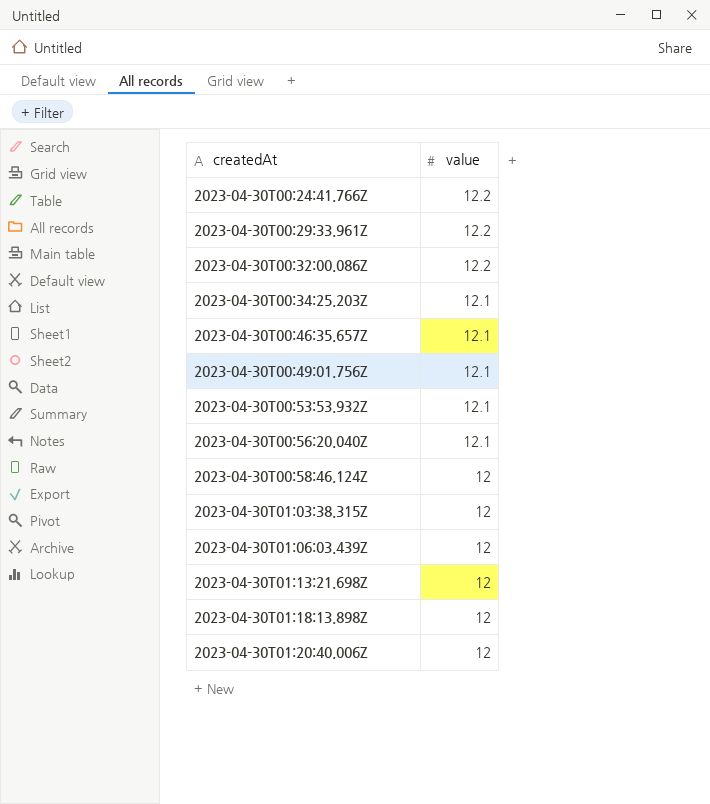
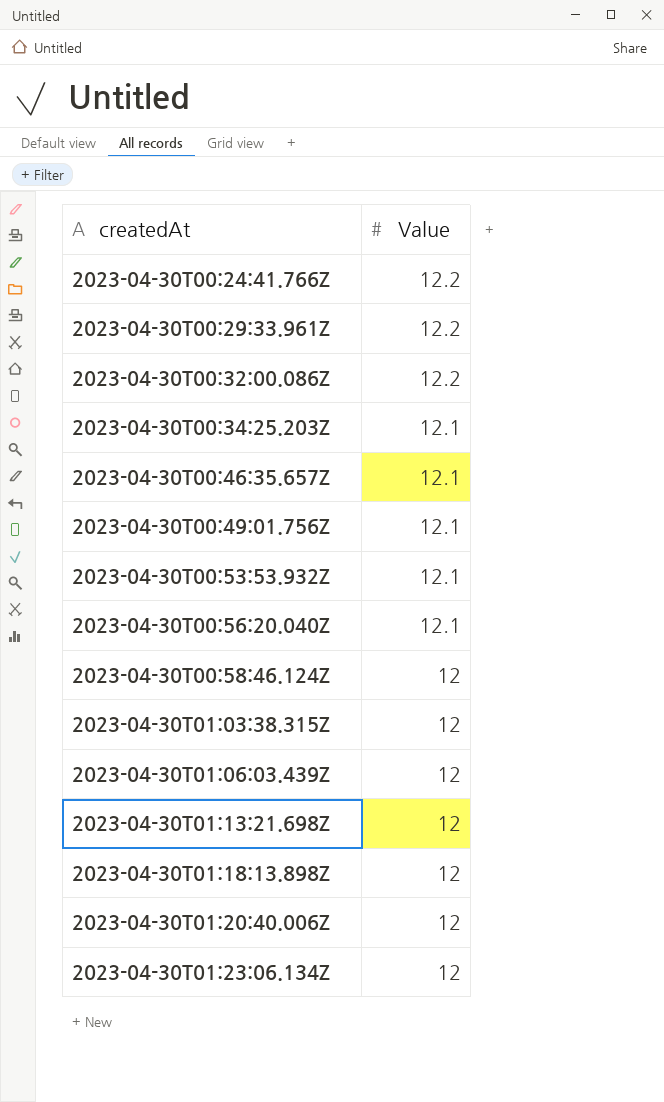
column name: value -> Value
row 2023-04-30T01:23:06.134Z: none -> 12

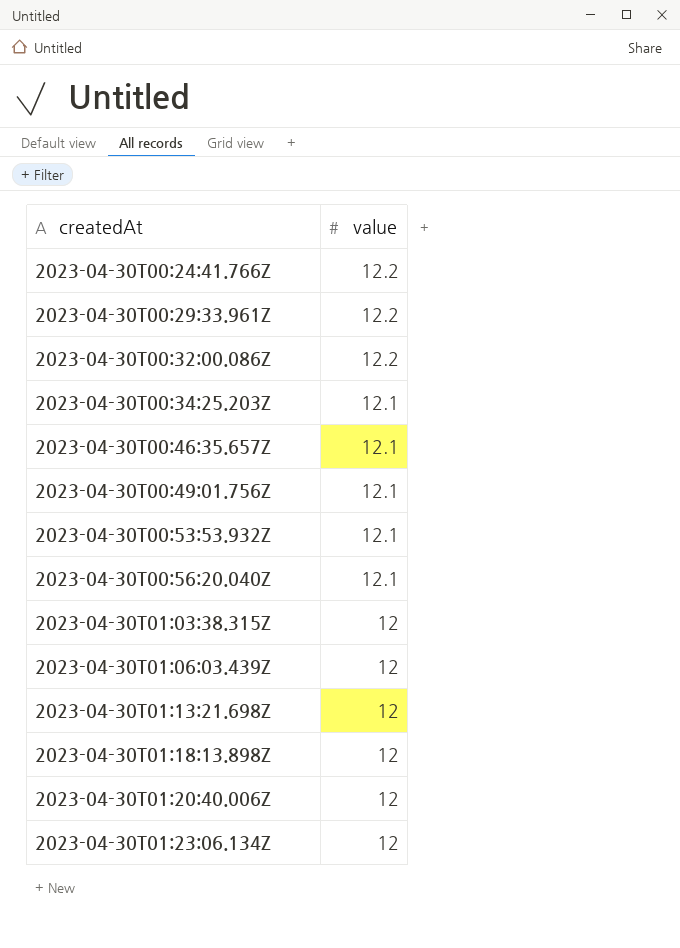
column name: Value -> value
row 2023-04-30T00:58:46.124Z: 12 -> none

